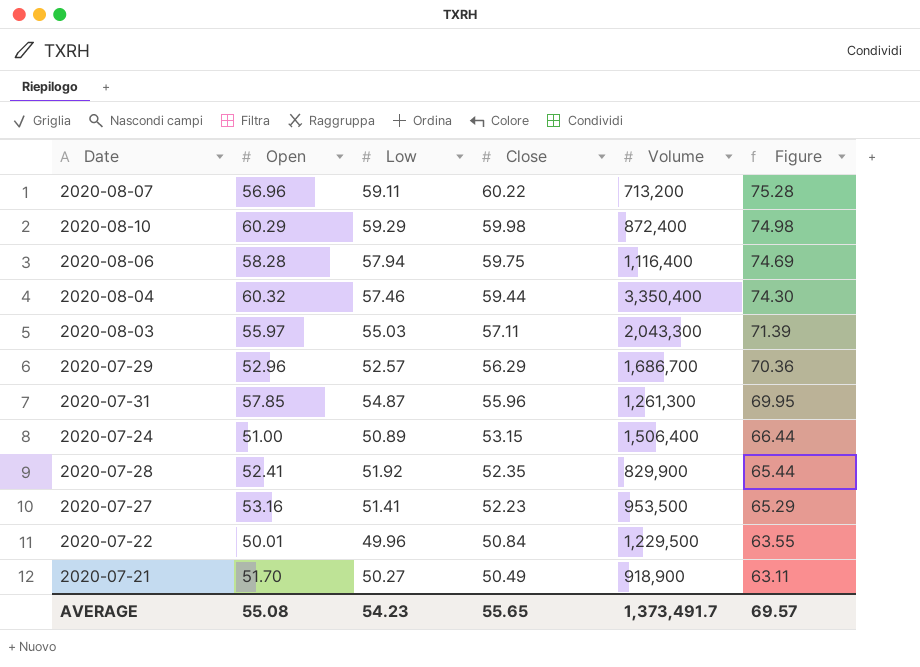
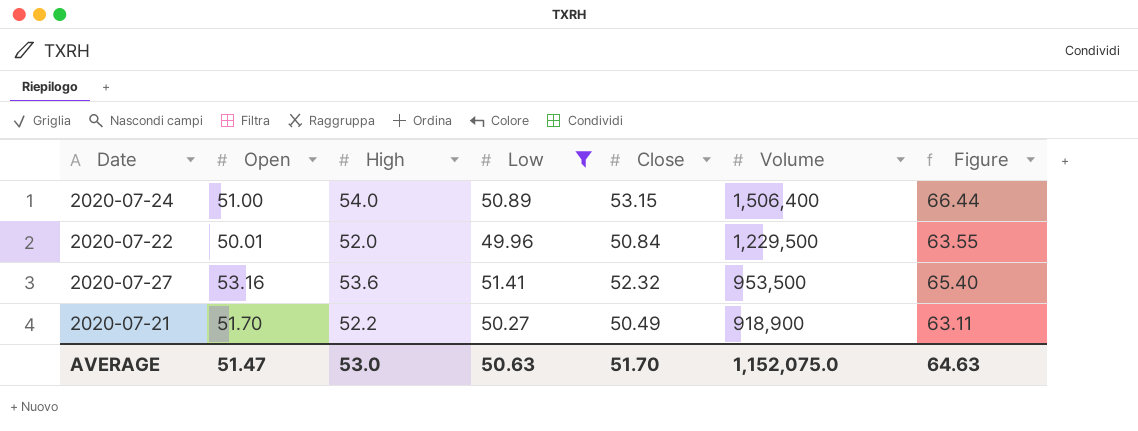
filter: none -> Low <= 51.41
row order: Close descending -> Volume descending
column High | position: none -> 3
2020-07-27 | Close: 52.23 -> 52.32
2020-07-27 | Figure: 65.29 -> 65.40
AVERAGE | Open: 55.08 -> 51.47
AVERAGE | Low: 54.23 -> 50.63
AVERAGE | Close: 55.65 -> 51.70
AVERAGE | Volume: 1,373,491.7 -> 1,152,075.0
AVERAGE | Figure: 69.57 -> 64.63

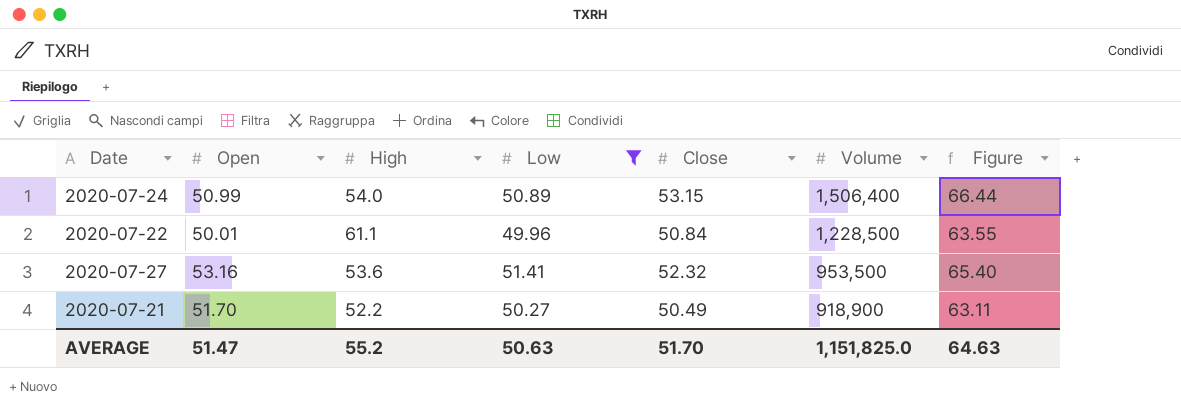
2020-07-24 | Open: 51.00 -> 50.99
2020-07-22 | High: 52.0 -> 61.1
2020-07-22 | Volume: 1,229,500 -> 1,228,500
AVERAGE | High: 53.0 -> 55.2
AVERAGE | Volume: 1,152,075.0 -> 1,151,825.0

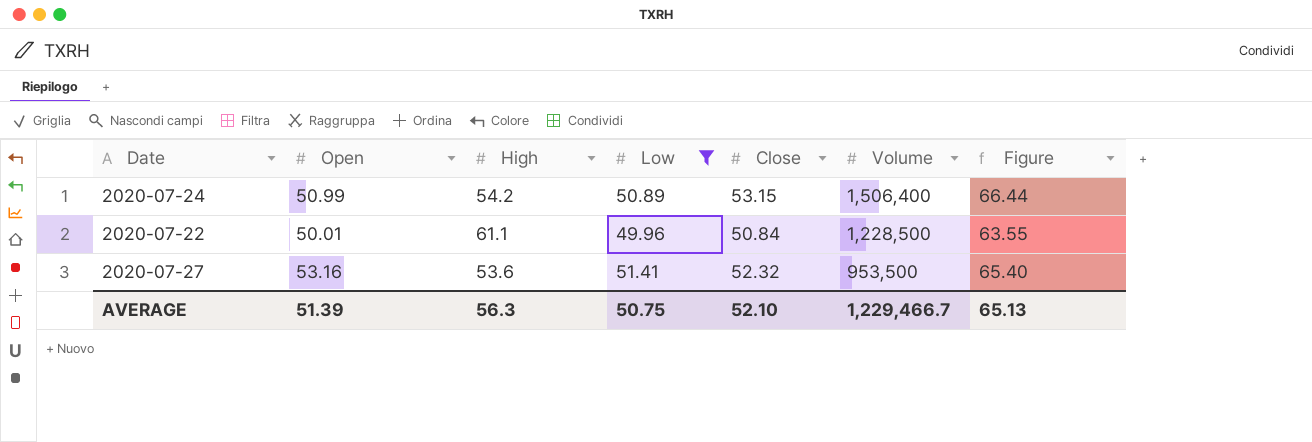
row 2020-07-21: 51.70 | 52.2 | 50.27 | 50.49 | 918,900 | 63.11 -> none
2020-07-24 | High: 54.0 -> 54.2
AVERAGE | Open: 51.47 -> 51.39
AVERAGE | High: 55.2 -> 56.3
AVERAGE | Low: 50.63 -> 50.75
AVERAGE | Close: 51.70 -> 52.10
AVERAGE | Volume: 1,151,825.0 -> 1,229,466.7
AVERAGE | Figure: 64.63 -> 65.13

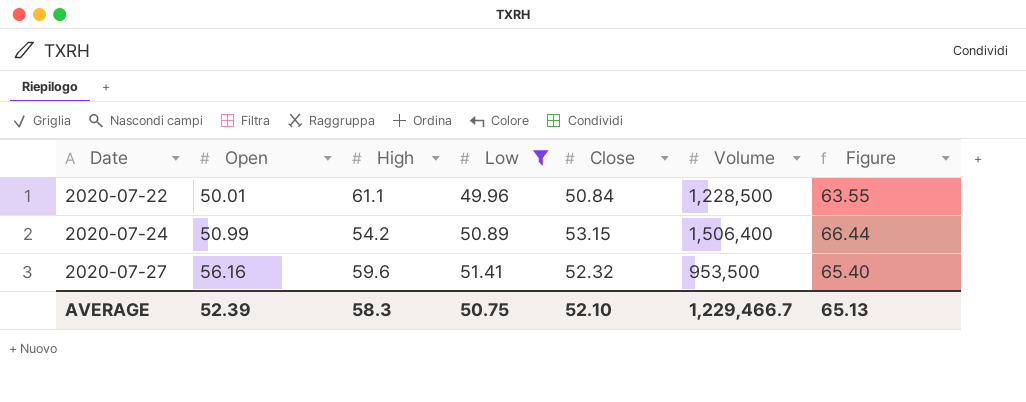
row order: Volume descending -> Date ascending
2020-07-27 | Open: 53.16 -> 56.16
2020-07-27 | High: 53.6 -> 59.6
AVERAGE | Open: 51.39 -> 52.39
AVERAGE | High: 56.3 -> 58.3

